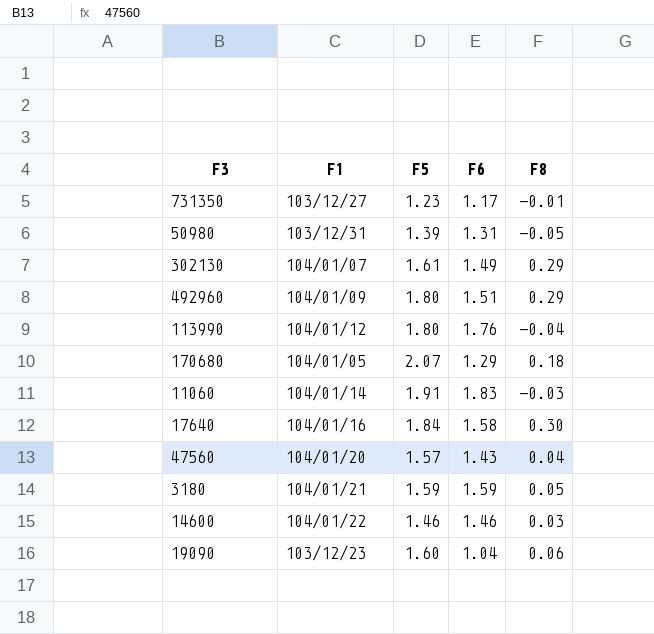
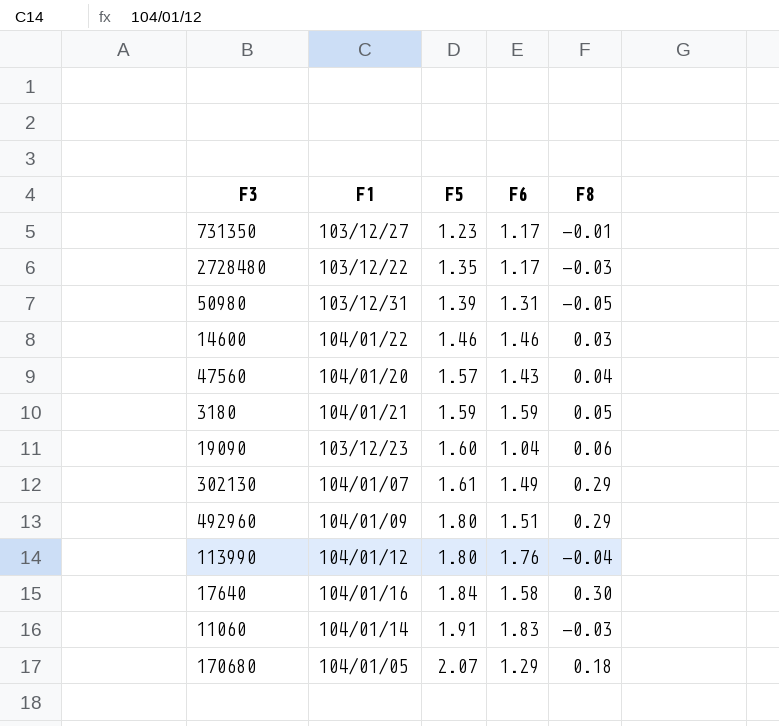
row order: none -> F5 ascending
row 2728480: none -> 103/12/22 | 1.35 | 1.17 | -0.03

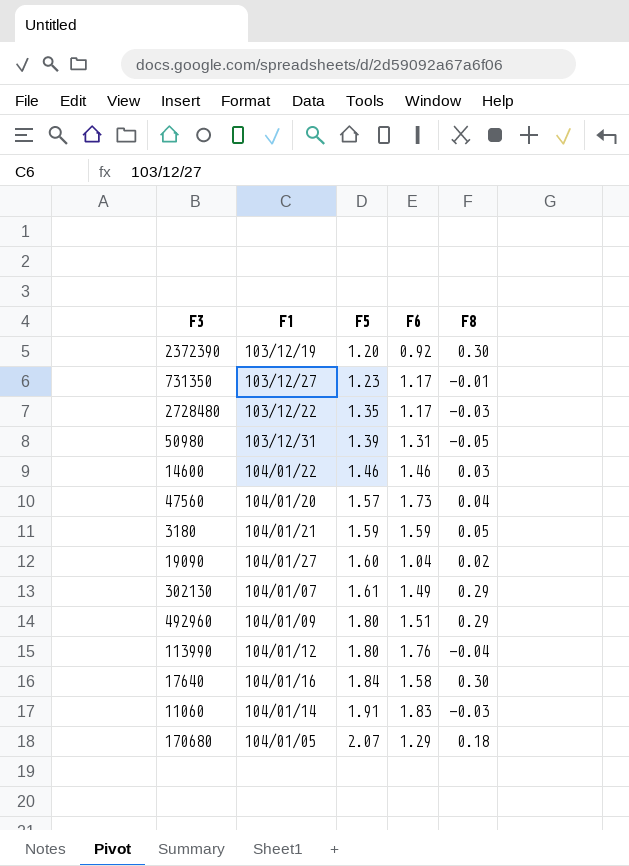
row 2372390: none -> 103/12/19 | 1.20 | 0.92 | 0.30
47560 | F6: 1.43 -> 1.73
19090 | F1: 103/12/23 -> 104/01/27
19090 | F8: 0.06 -> 0.02

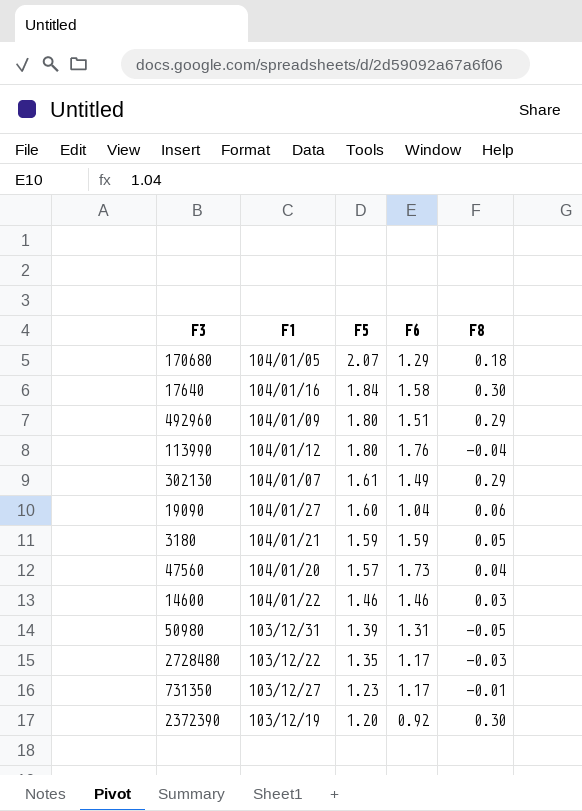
row order: F5 ascending -> F5 descending
row 11060: 104/01/14 | 1.91 | 1.83 | -0.03 -> none
19090 | F8: 0.02 -> 0.06

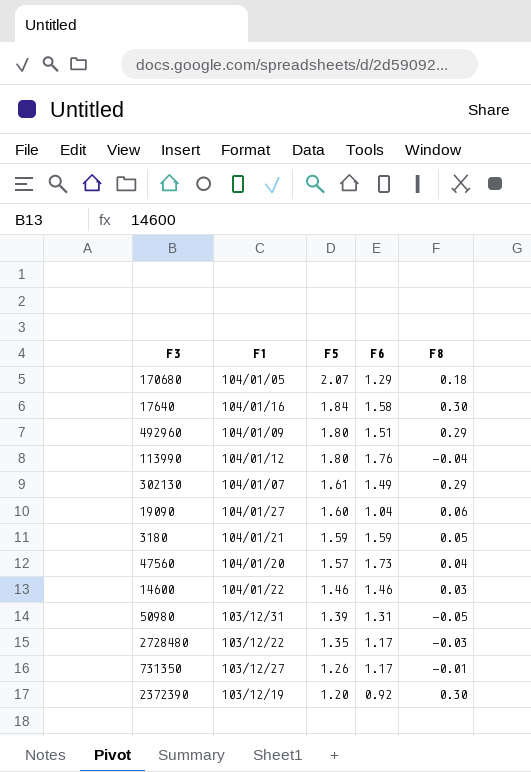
731350 | F5: 1.23 -> 1.26

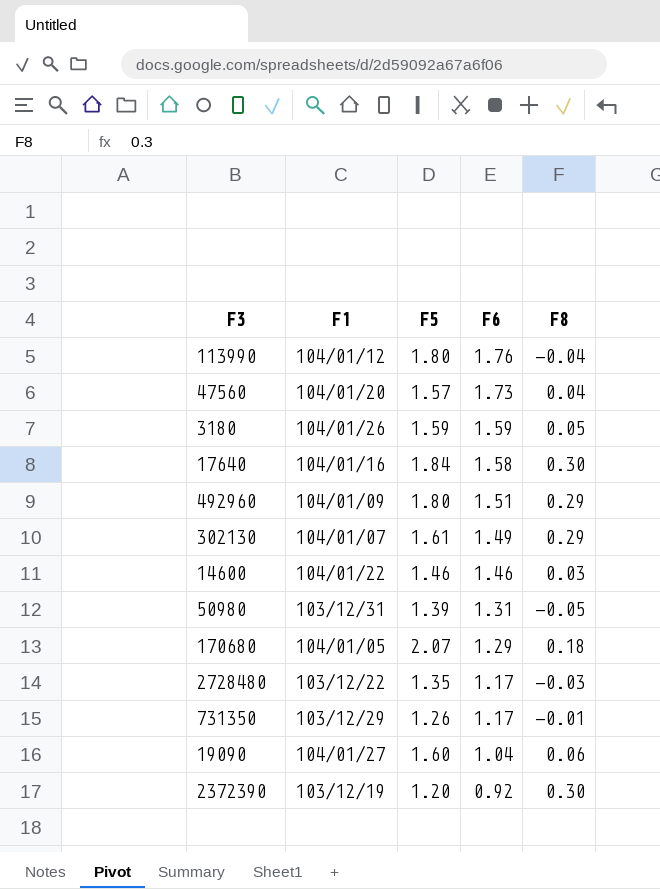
row order: F5 descending -> F6 descending
3180 | F1: 104/01/21 -> 104/01/26
731350 | F1: 103/12/27 -> 103/12/29

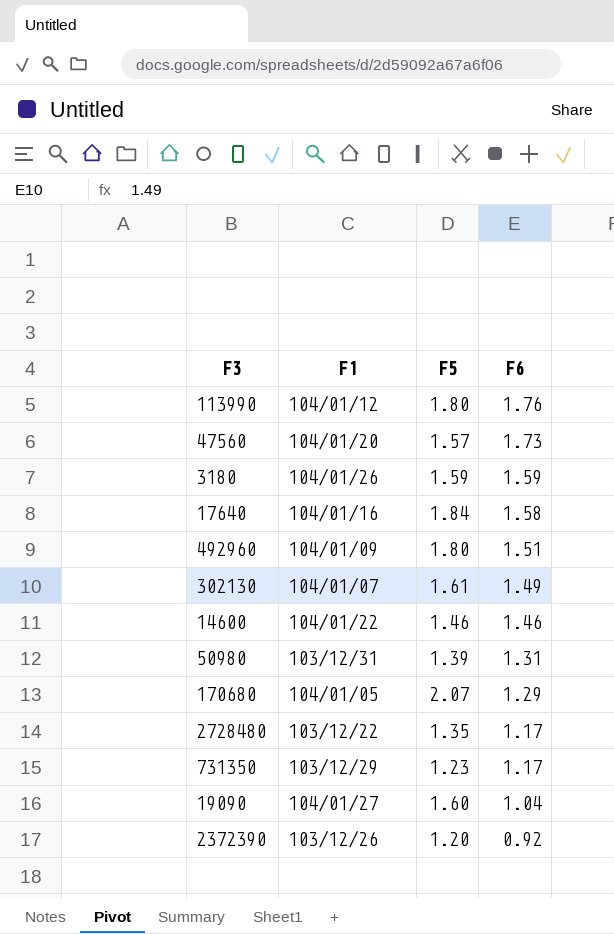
column F8 | position: 5 -> none
731350 | F5: 1.26 -> 1.23
2372390 | F1: 103/12/19 -> 103/12/26

